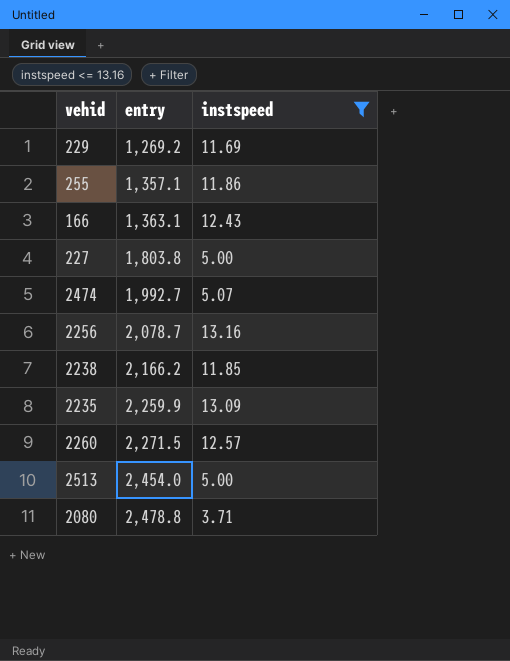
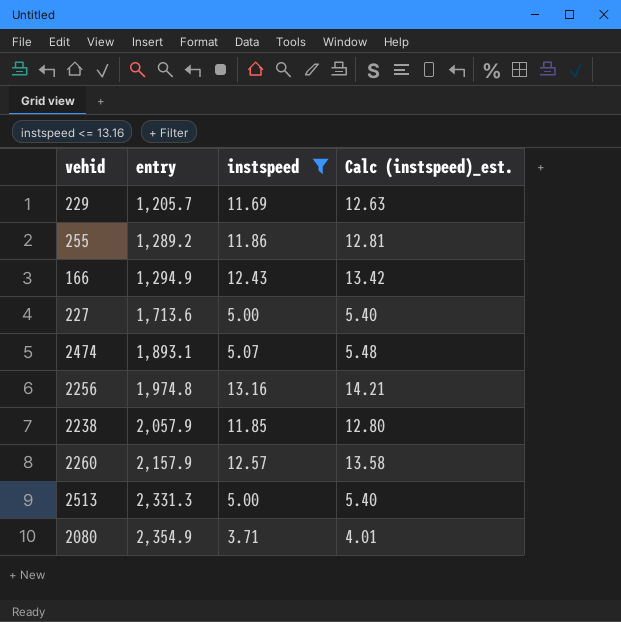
column Calc (instspeed)_est. | formula: none -> [instspeed] * 1.08
row 2235: 2,259.9 | 13.09 -> none
229 | entry: 1,269.2 -> 1,205.7
255 | entry: 1,357.1 -> 1,289.2
166 | entry: 1,363.1 -> 1,294.9
227 | entry: 1,803.8 -> 1,713.6
2474 | entry: 1,992.7 -> 1,893.1
2256 | entry: 2,078.7 -> 1,974.8
2238 | entry: 2,166.2 -> 2,057.9
2260 | entry: 2,271.5 -> 2,157.9
2513 | entry: 2,454.0 -> 2,331.3
2080 | entry: 2,478.8 -> 2,354.9

